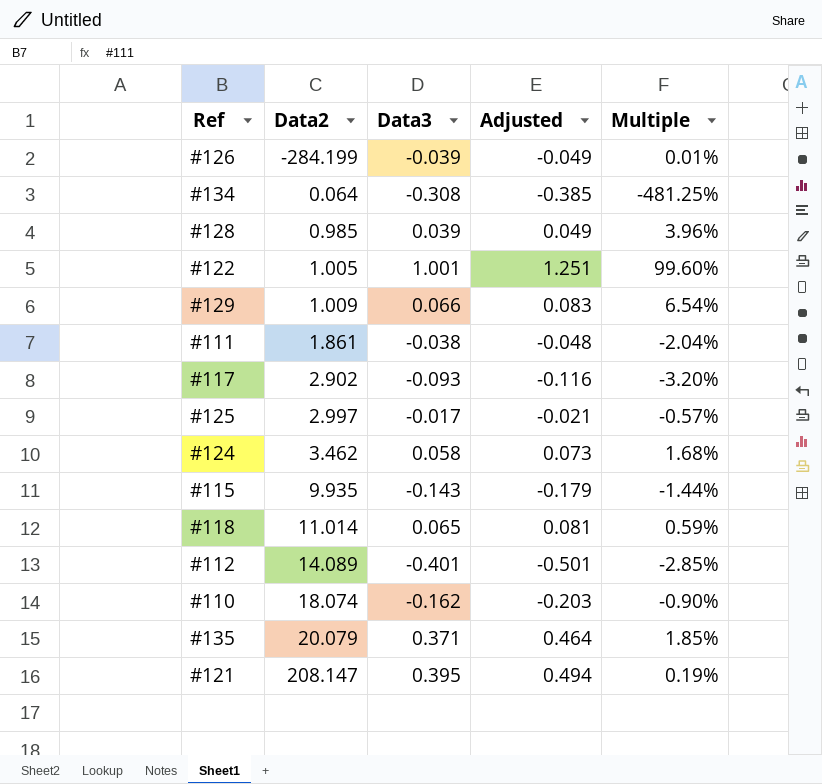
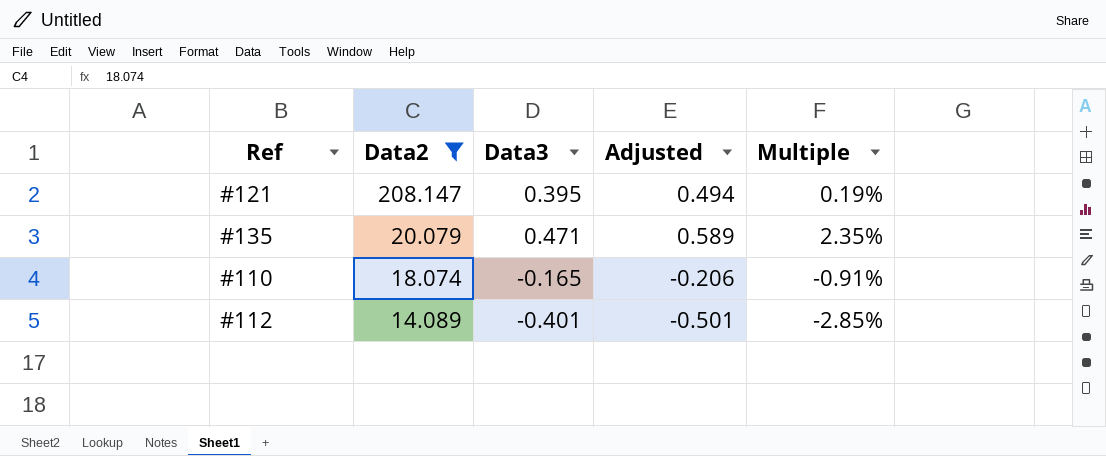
filter: none -> Data2 >= 14.089
row order: Data2 ascending -> Data2 descending
#135 | Data3: 0.371 -> 0.471
#135 | Adjusted: 0.464 -> 0.589
#135 | Multiple: 1.85% -> 2.35%
#110 | Data3: -0.162 -> -0.165
#110 | Adjusted: -0.203 -> -0.206
#110 | Multiple: -0.90% -> -0.91%

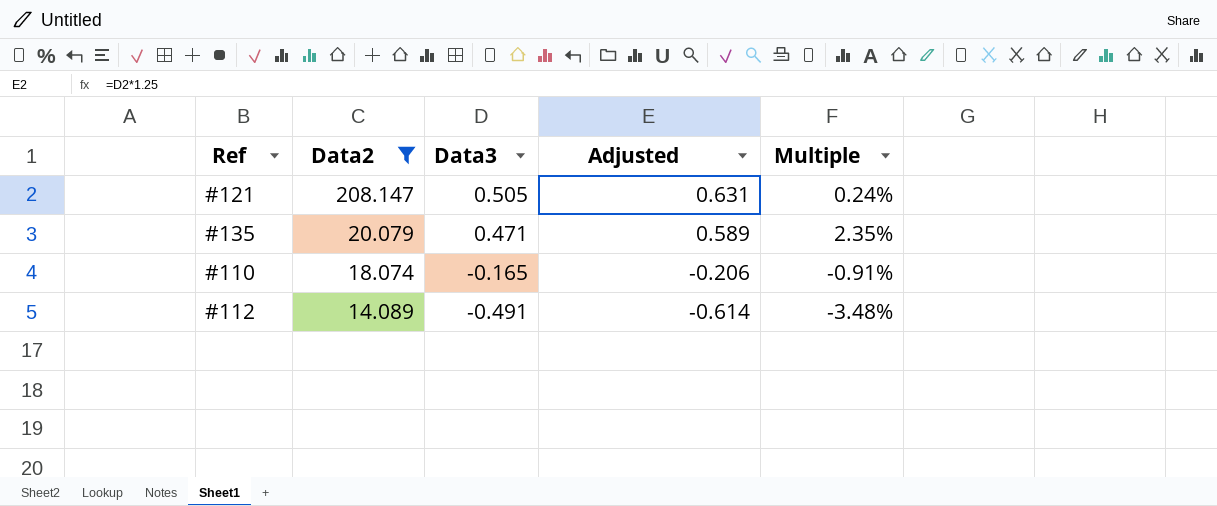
#121 | Data3: 0.395 -> 0.505
#121 | Adjusted: 0.494 -> 0.631
#121 | Multiple: 0.19% -> 0.24%
#112 | Data3: -0.401 -> -0.491
#112 | Adjusted: -0.501 -> -0.614
#112 | Multiple: -2.85% -> -3.48%

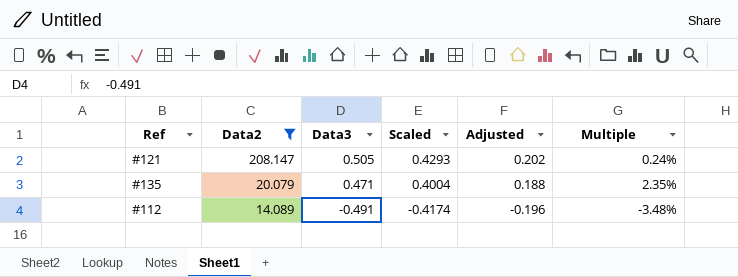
column Scaled | formula: none -> [Data3] * 0.85
column Adjusted | formula: [Data3] * 1.25 -> [Data3] * 0.4
row #110: 18.074 | -0.165 | -0.206 | -0.91% -> none

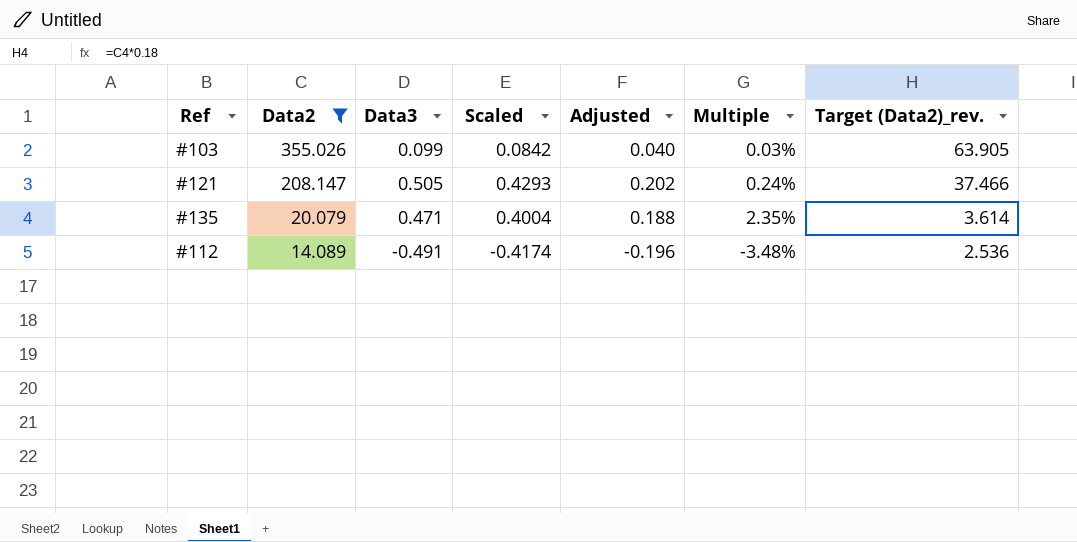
column Target (Data2)_rev. | formula: none -> [Data2] * 0.18
row #103: none -> 355.026 | 0.099 | 0.0842 | 0.040 | 0.03% | 63.905

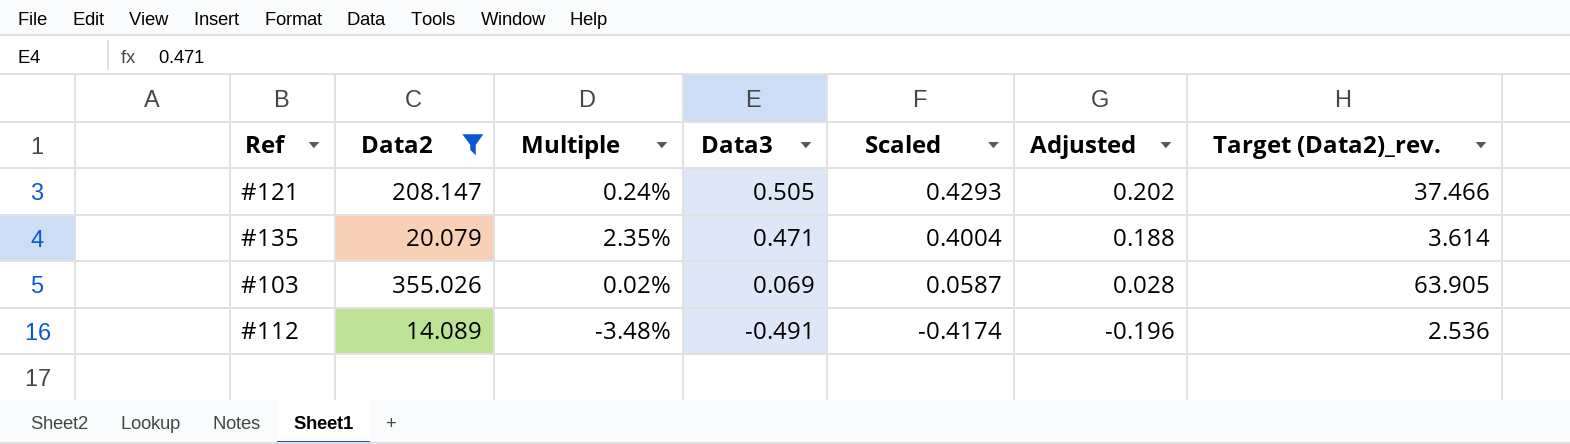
row order: Data2 descending -> Data3 descending
column Multiple | position: 6 -> 3
#103 | Multiple: 0.03% -> 0.02%
#103 | Data3: 0.099 -> 0.069
#103 | Scaled: 0.0842 -> 0.0587
#103 | Adjusted: 0.040 -> 0.028

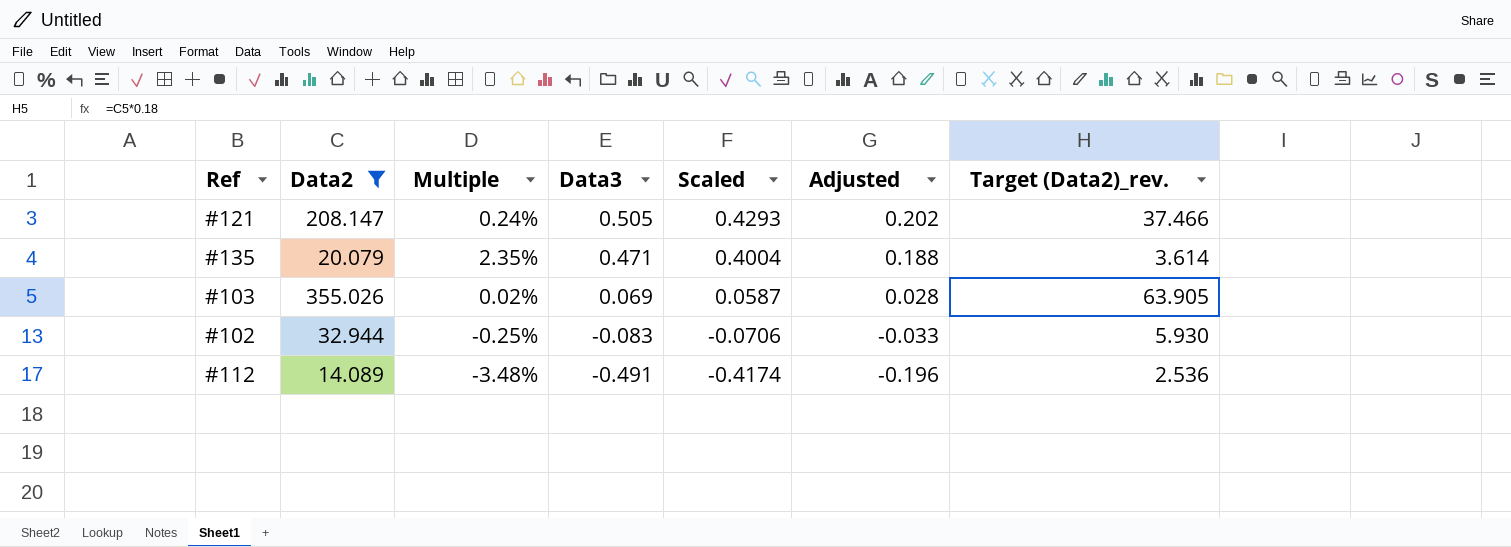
row #102: none -> 32.944 | -0.25% | -0.083 | -0.0706 | -0.033 | 5.930

